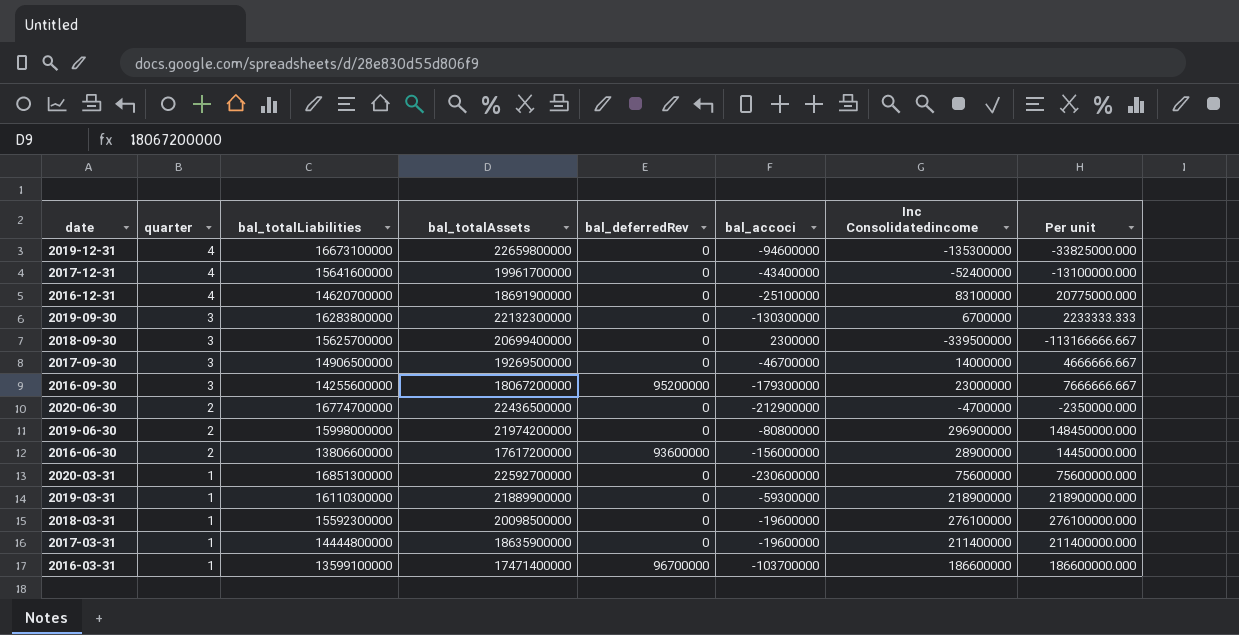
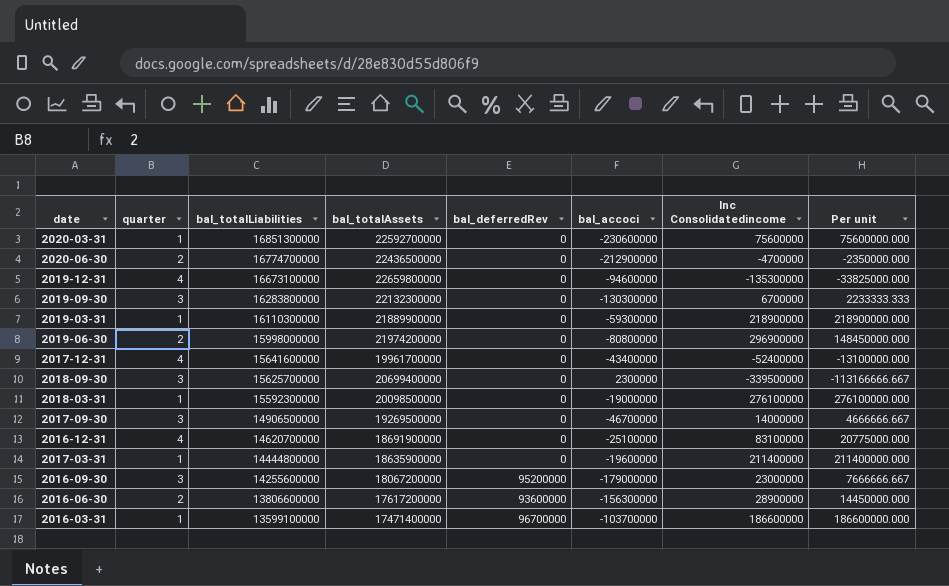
row order: quarter descending -> bal_totalLiabilities descending
2018-03-31 | bal_accoci: -19600000 -> -19000000
2016-09-30 | bal_accoci: -179300000 -> -179000000
2016-06-30 | bal_accoci: -156000000 -> -156300000

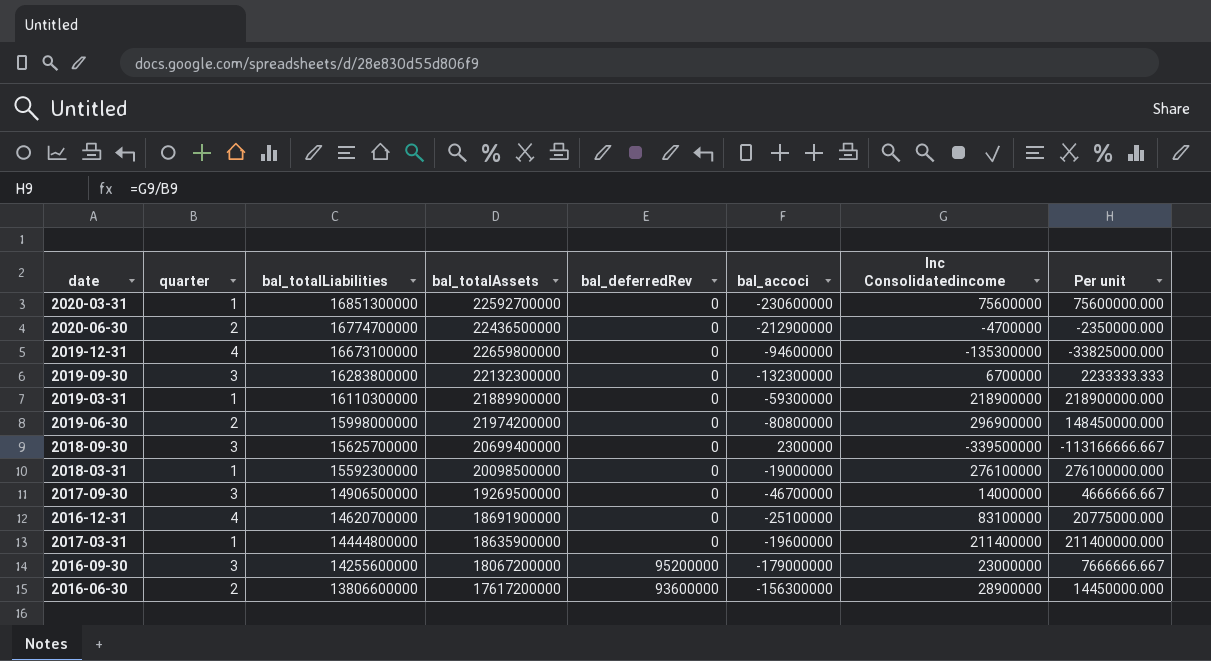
row 2017-12-31: 4 | 15641600000 | 19961700000 | 0 | -43400000 | -52400000 | -13100000.000 -> none
row 2016-03-31: 1 | 13599100000 | 17471400000 | 96700000 | -103700000 | 186600000 | 186600000.000 -> none
2019-09-30 | bal_accoci: -130300000 -> -132300000

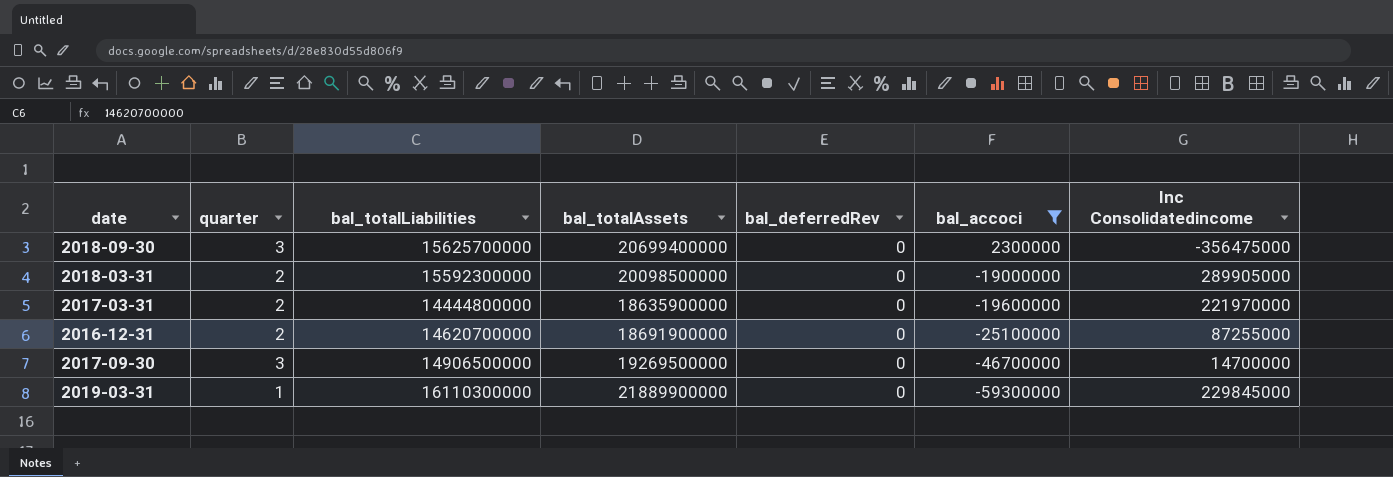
filter: none -> bal_accoci >= -59300000
row order: bal_totalLiabilities descending -> bal_accoci descending
column Per unit | formula: [Inc Consolidatedincome] / [quarter] -> none
2018-09-30 | Inc Consolidatedincome: -339500000 -> -356475000
2018-03-31 | quarter: 1 -> 2
2018-03-31 | Inc Consolidatedincome: 276100000 -> 289905000
2017-03-31 | quarter: 1 -> 2
2017-03-31 | Inc Consolidatedincome: 211400000 -> 221970000
2016-12-31 | quarter: 4 -> 2
2016-12-31 | Inc Consolidatedincome: 83100000 -> 87255000
2017-09-30 | Inc Consolidatedincome: 14000000 -> 14700000
2019-03-31 | Inc Consolidatedincome: 218900000 -> 229845000

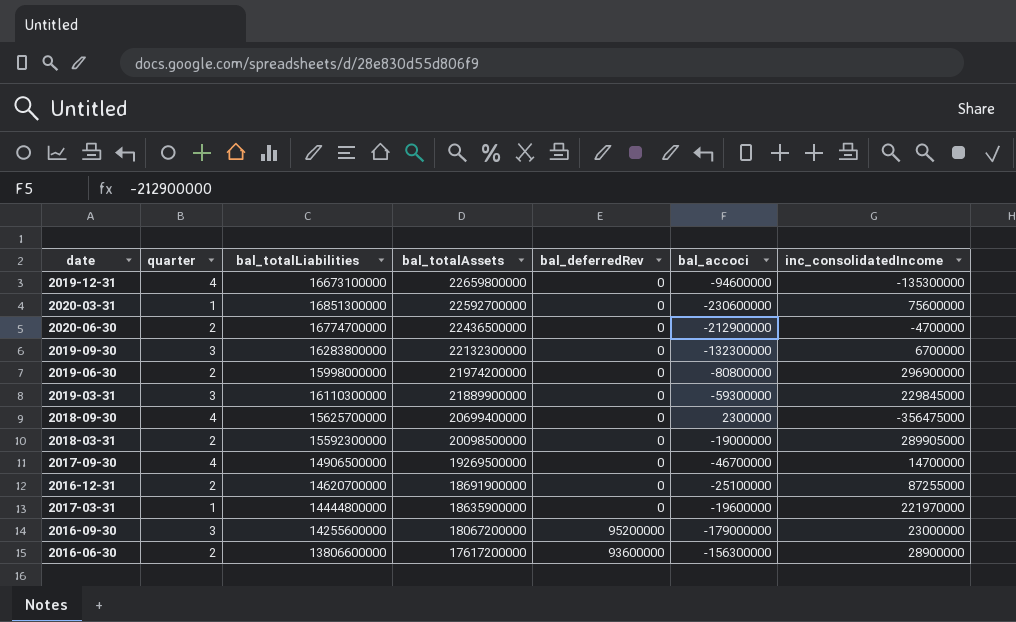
filter: bal_accoci >= -59300000 -> none
row order: bal_accoci descending -> bal_totalAssets descending
column name: Inc Consolidatedincome -> inc_consolidatedIncome
2019-03-31 | quarter: 1 -> 3
2018-09-30 | quarter: 3 -> 4
2017-09-30 | quarter: 3 -> 4
2017-03-31 | quarter: 2 -> 1

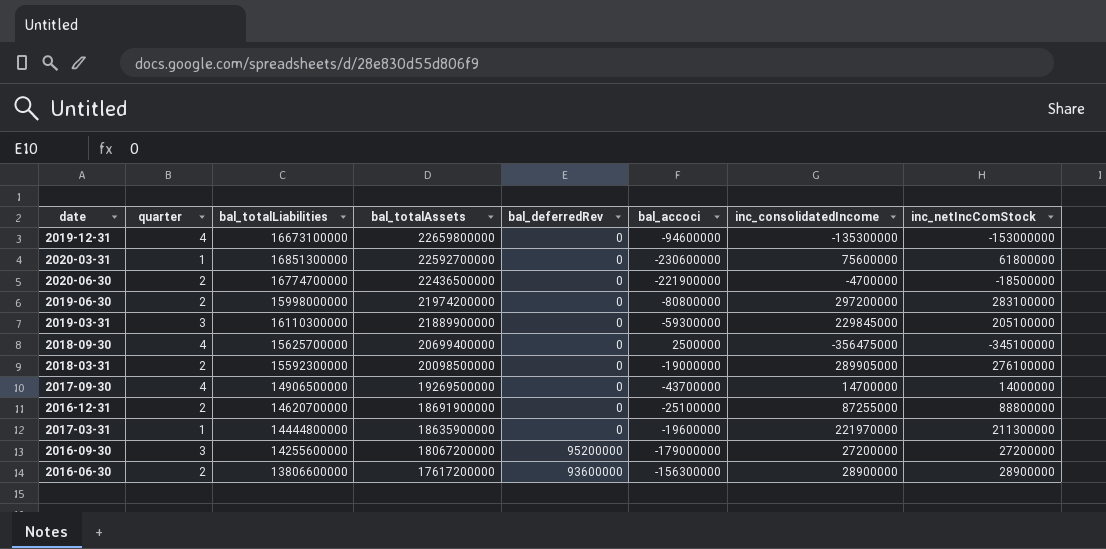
column inc_netIncComStock | position: none -> 8
row 2019-09-30: 3 | 16283800000 | 22132300000 | 0 | -132300000 | 6700000 -> none
2020-06-30 | bal_accoci: -212900000 -> -221900000
2019-06-30 | inc_consolidatedIncome: 296900000 -> 297200000
2018-09-30 | bal_accoci: 2300000 -> 2500000
2017-09-30 | bal_accoci: -46700000 -> -43700000
2016-09-30 | inc_consolidatedIncome: 23000000 -> 27200000

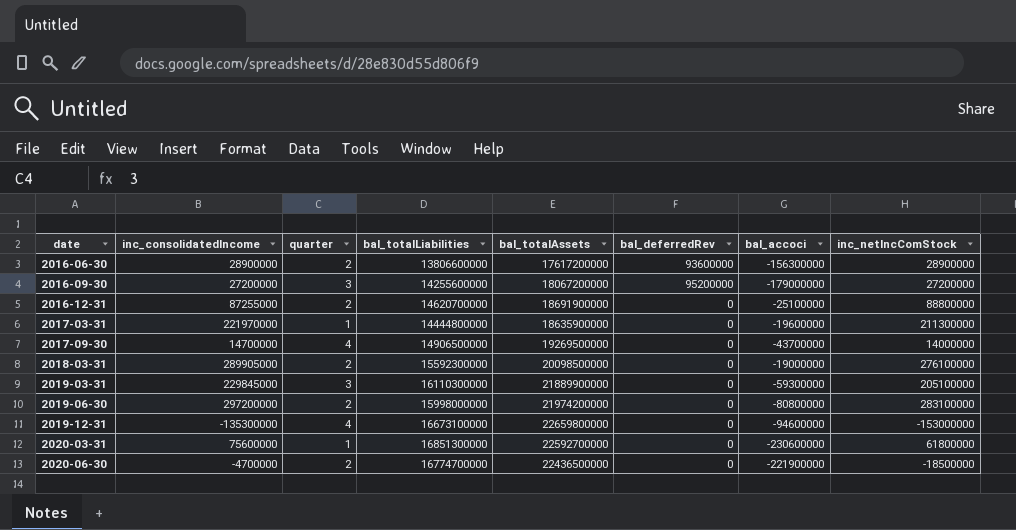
row order: bal_totalAssets descending -> date ascending
column inc_consolidatedIncome | position: 7 -> 2
row 2018-09-30: 4 | 15625700000 | 20699400000 | 0 | 2500000 | -356475000 | -345100000 -> none

